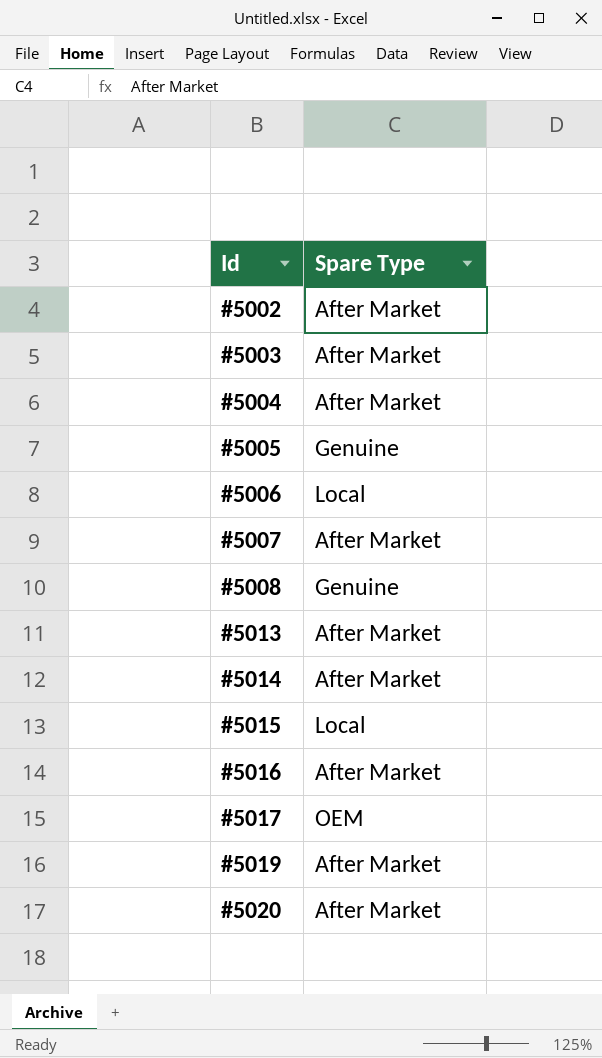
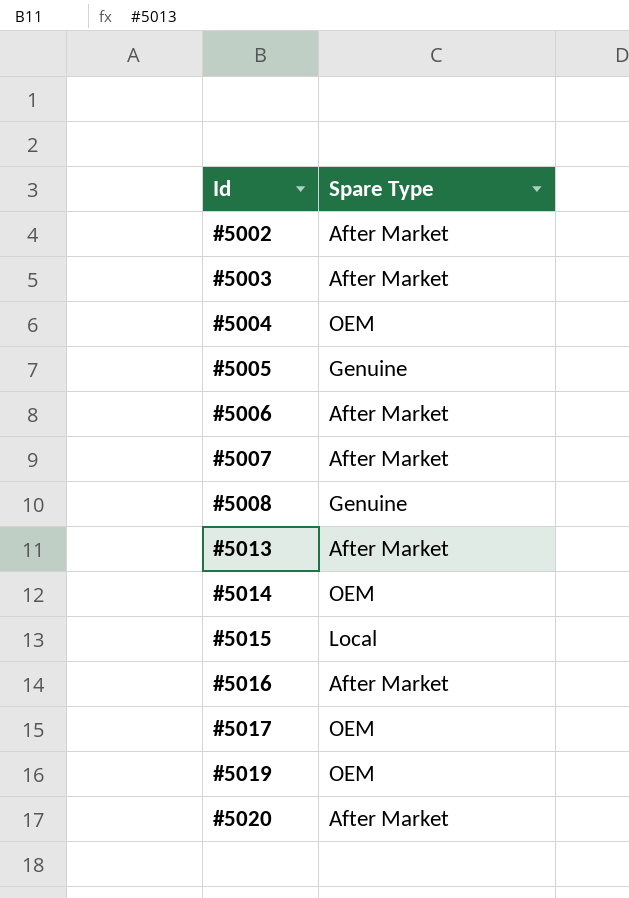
#5004 | Spare Type: After Market -> OEM
#5006 | Spare Type: Local -> After Market
#5014 | Spare Type: After Market -> OEM
#5019 | Spare Type: After Market -> OEM

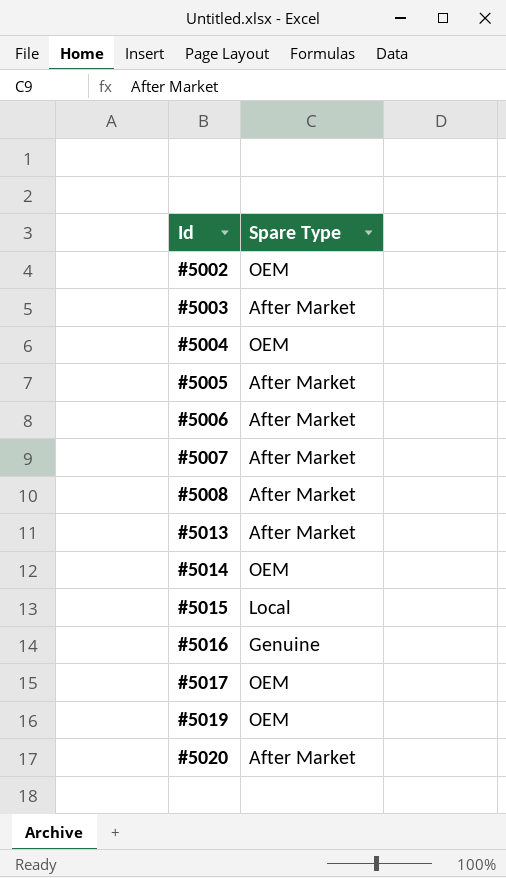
#5002 | Spare Type: After Market -> OEM
#5005 | Spare Type: Genuine -> After Market
#5008 | Spare Type: Genuine -> After Market
#5016 | Spare Type: After Market -> Genuine

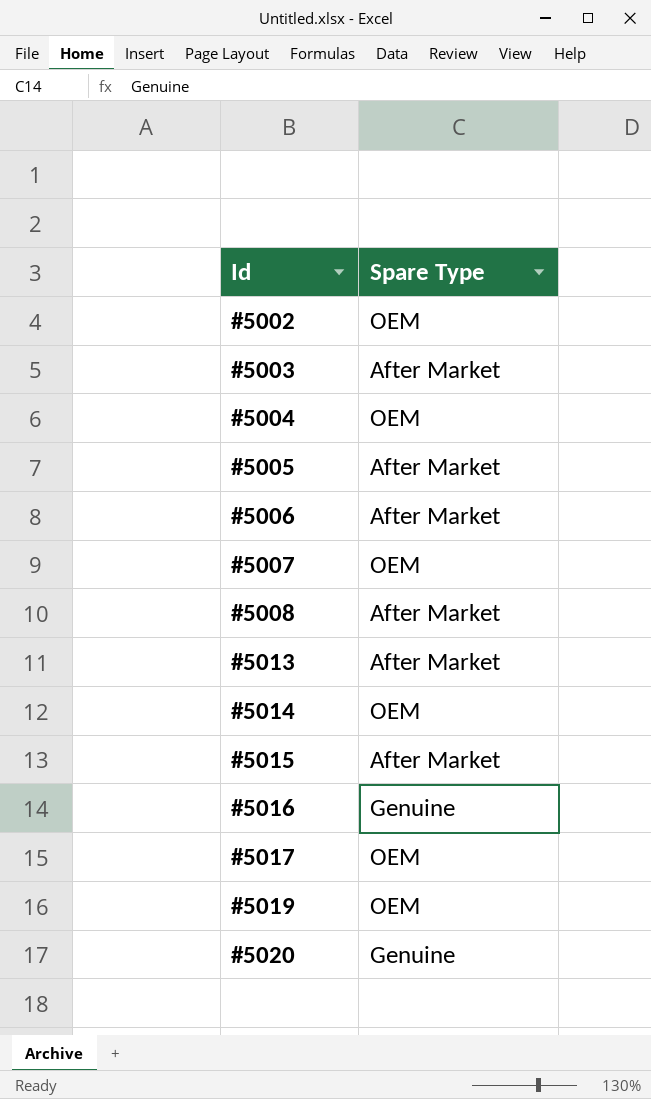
#5007 | Spare Type: After Market -> OEM
#5015 | Spare Type: Local -> After Market
#5020 | Spare Type: After Market -> Genuine

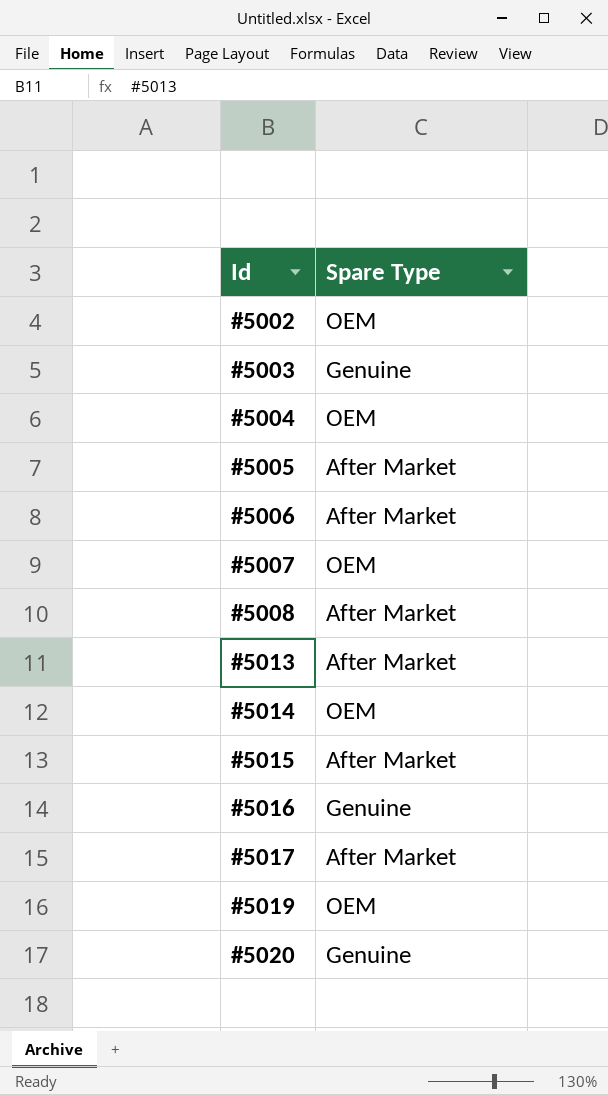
#5003 | Spare Type: After Market -> Genuine
#5017 | Spare Type: OEM -> After Market

